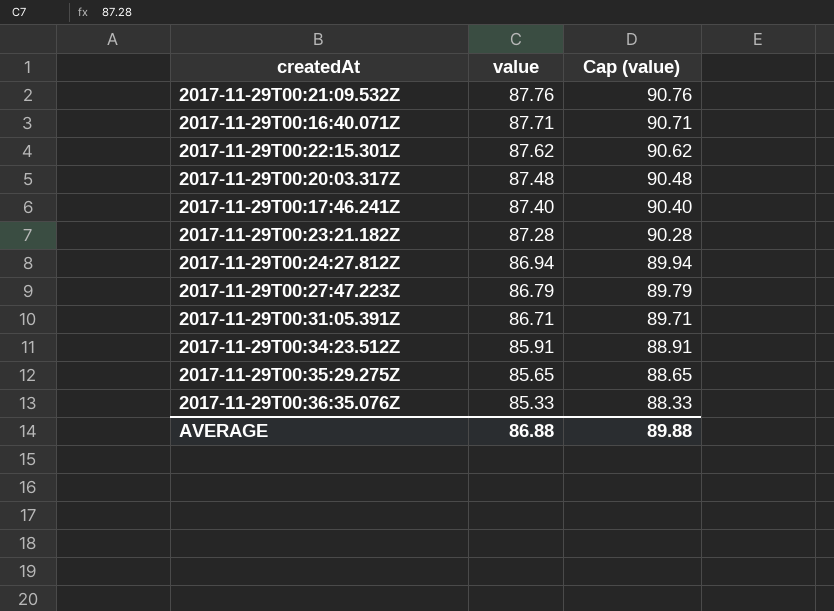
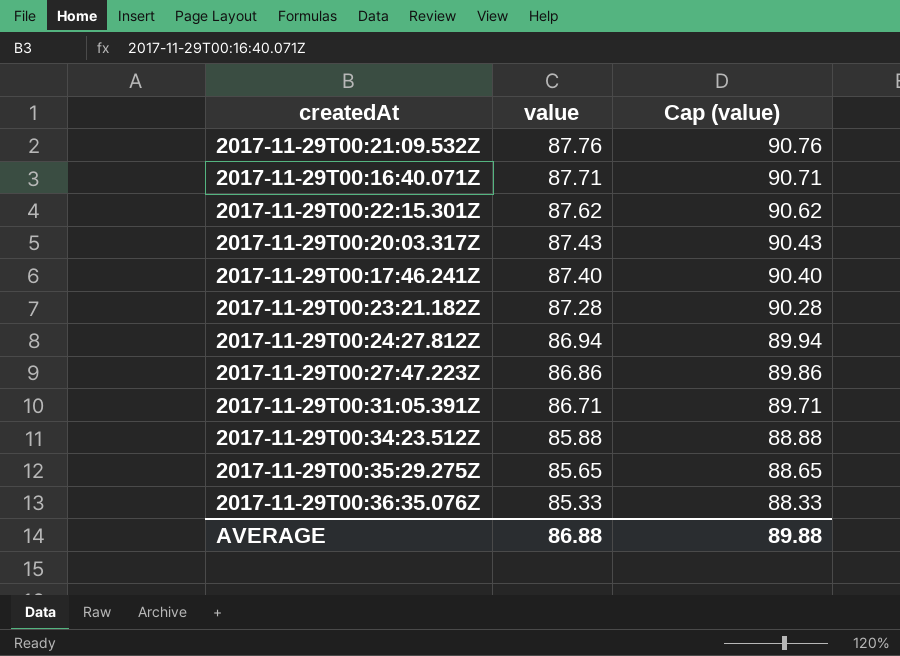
2017-11-29T00:20:03.317Z | value: 87.48 -> 87.43
2017-11-29T00:20:03.317Z | Cap (value): 90.48 -> 90.43
2017-11-29T00:27:47.223Z | value: 86.79 -> 86.86
2017-11-29T00:27:47.223Z | Cap (value): 89.79 -> 89.86
2017-11-29T00:34:23.512Z | value: 85.91 -> 85.88
2017-11-29T00:34:23.512Z | Cap (value): 88.91 -> 88.88

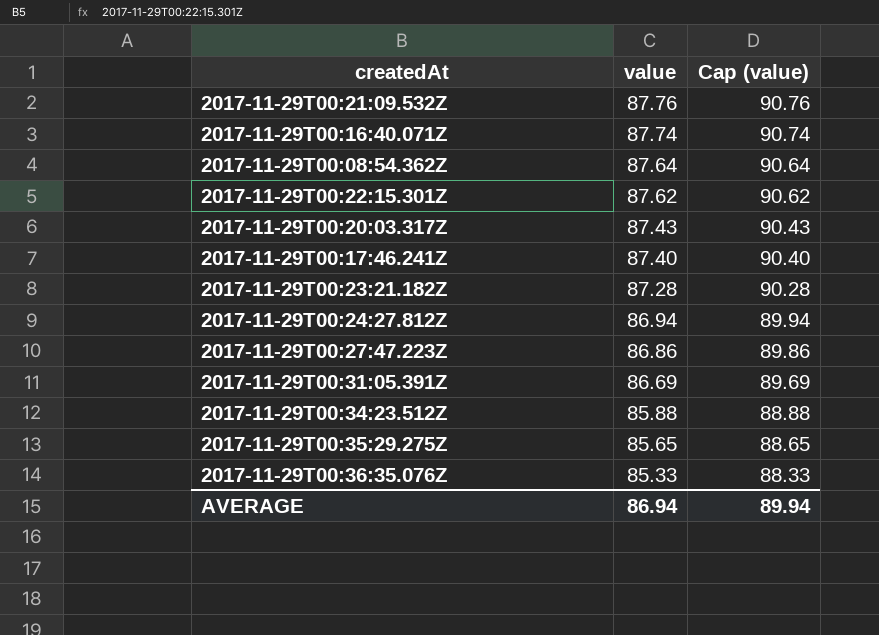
2017-11-29T00:16:40.071Z | value: 87.71 -> 87.74
2017-11-29T00:16:40.071Z | Cap (value): 90.71 -> 90.74
row 2017-11-29T00:08:54.362Z: none -> 87.64 | 90.64
2017-11-29T00:31:05.391Z | value: 86.71 -> 86.69
2017-11-29T00:31:05.391Z | Cap (value): 89.71 -> 89.69
AVERAGE | value: 86.88 -> 86.94
AVERAGE | Cap (value): 89.88 -> 89.94

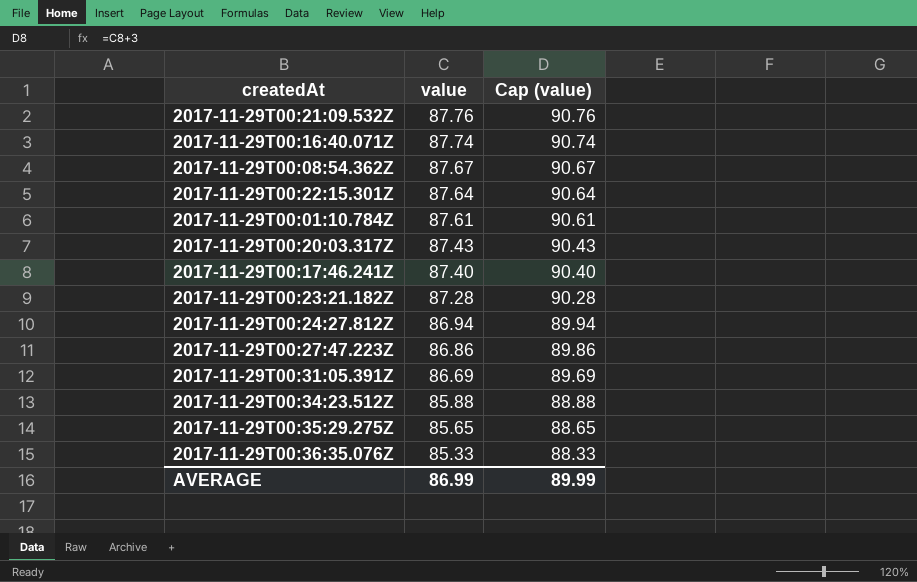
2017-11-29T00:08:54.362Z | value: 87.64 -> 87.67
2017-11-29T00:08:54.362Z | Cap (value): 90.64 -> 90.67
2017-11-29T00:22:15.301Z | value: 87.62 -> 87.64
2017-11-29T00:22:15.301Z | Cap (value): 90.62 -> 90.64
row 2017-11-29T00:01:10.784Z: none -> 87.61 | 90.61
AVERAGE | value: 86.94 -> 86.99
AVERAGE | Cap (value): 89.94 -> 89.99

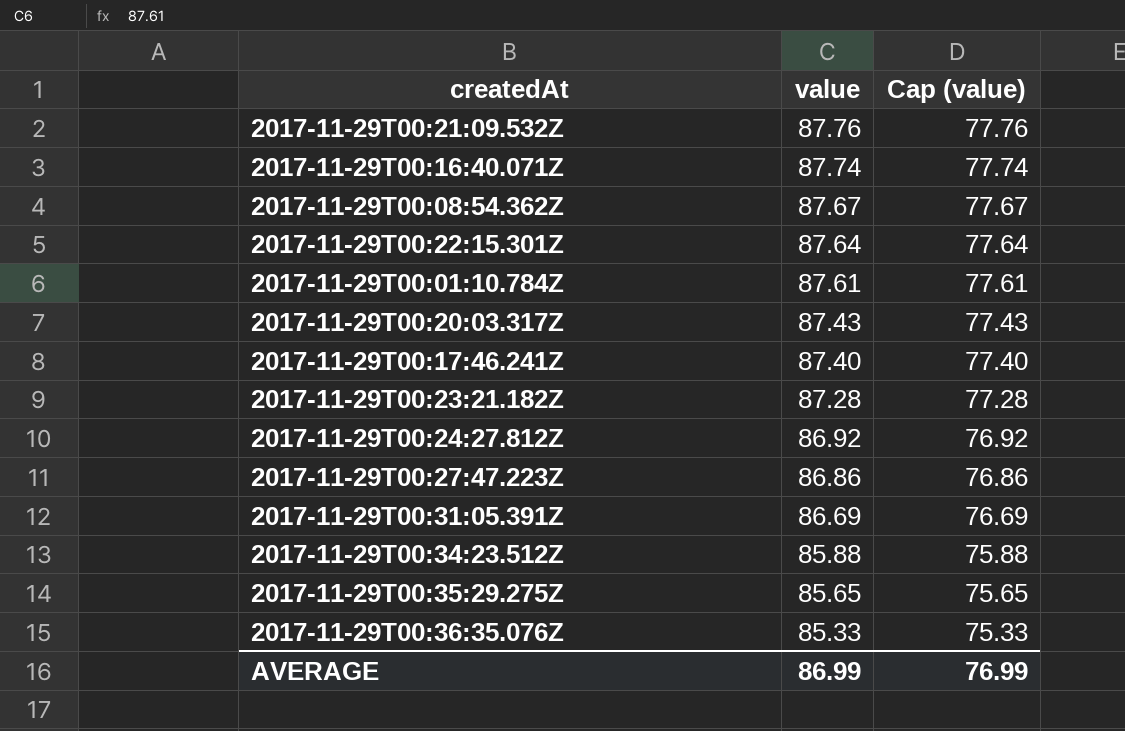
column Cap (value) | formula: [value] + 3 -> [value] - 10
2017-11-29T00:24:27.812Z | value: 86.94 -> 86.92
AVERAGE | Cap (value): 89.99 -> 76.99

